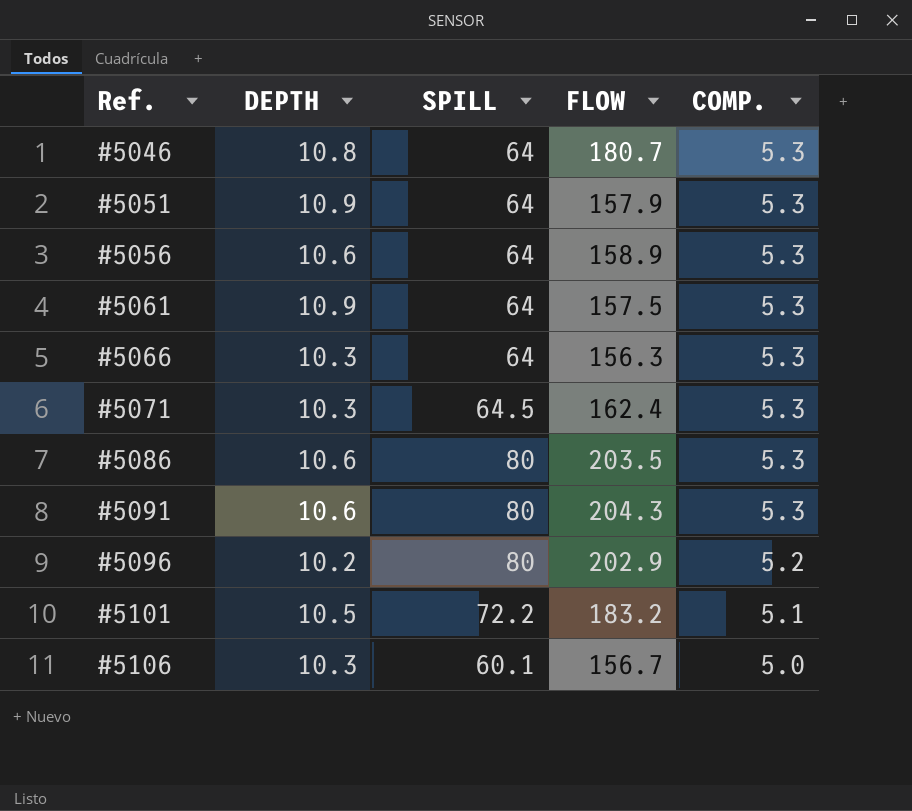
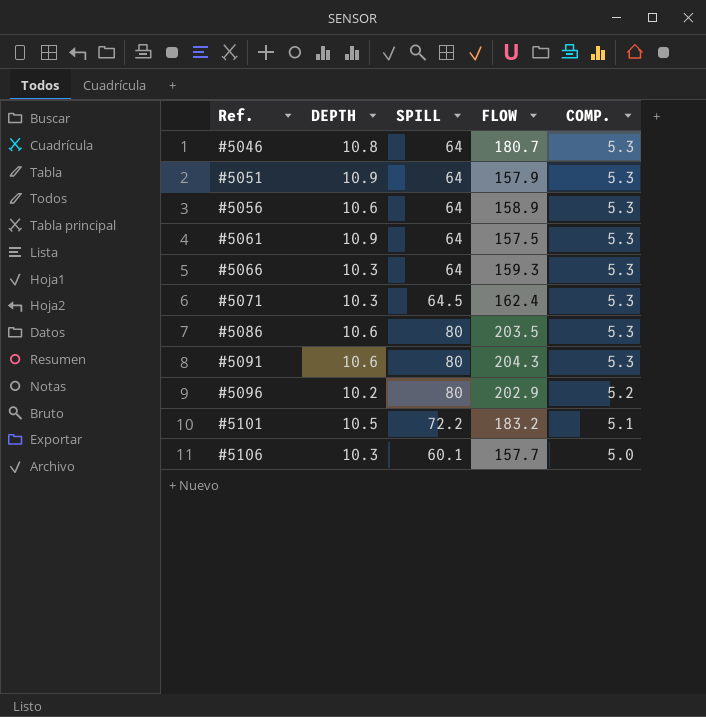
#5066 | FLOW: 156.3 -> 159.3
#5106 | FLOW: 156.7 -> 157.7

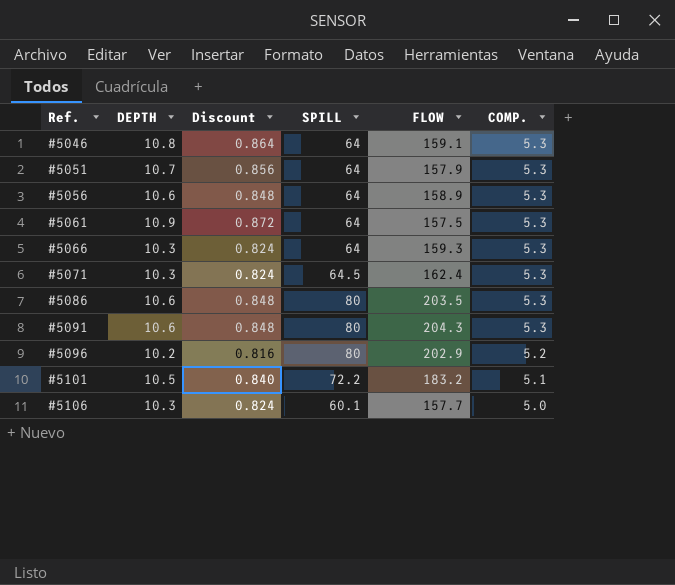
column Discount | formula: none -> [DEPTH] * 0.08
#5046 | FLOW: 180.7 -> 159.1
#5051 | DEPTH: 10.9 -> 10.7

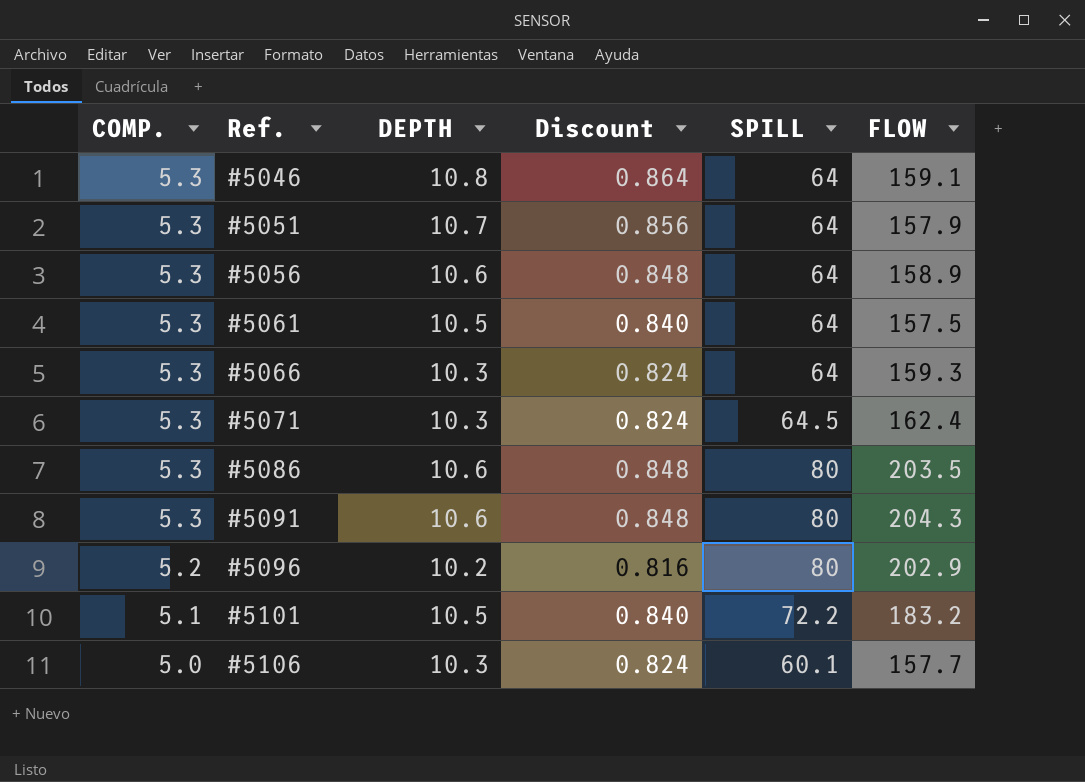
column COMP. | position: 6 -> 1
#5061 | DEPTH: 10.9 -> 10.5
#5061 | Discount: 0.872 -> 0.840

